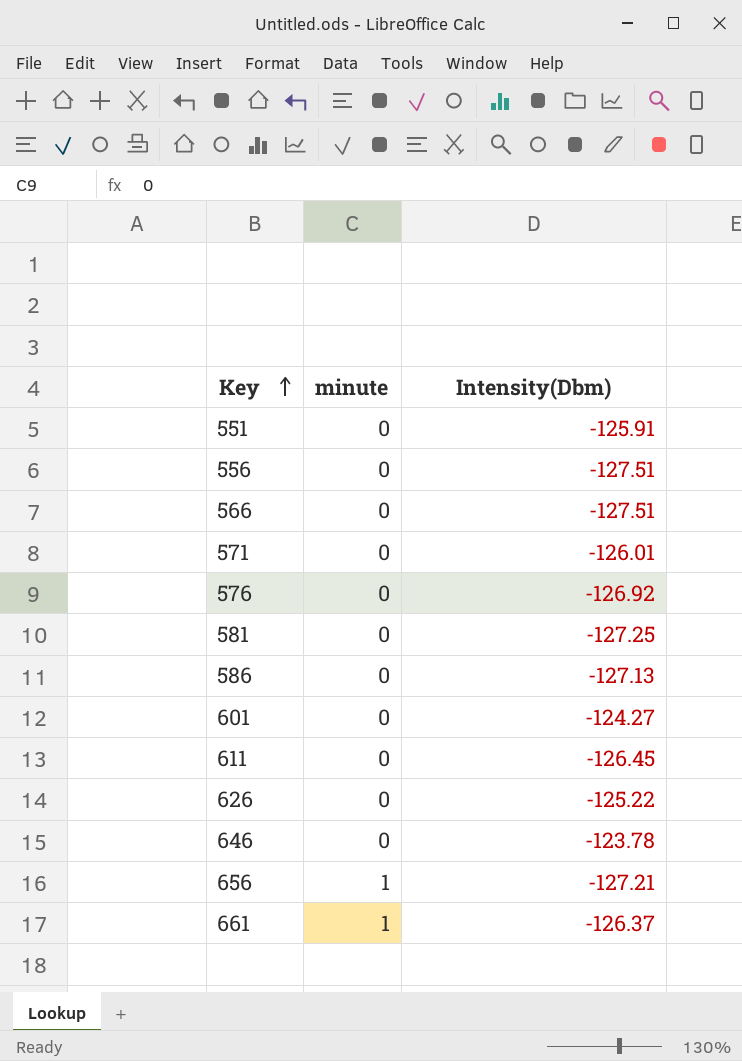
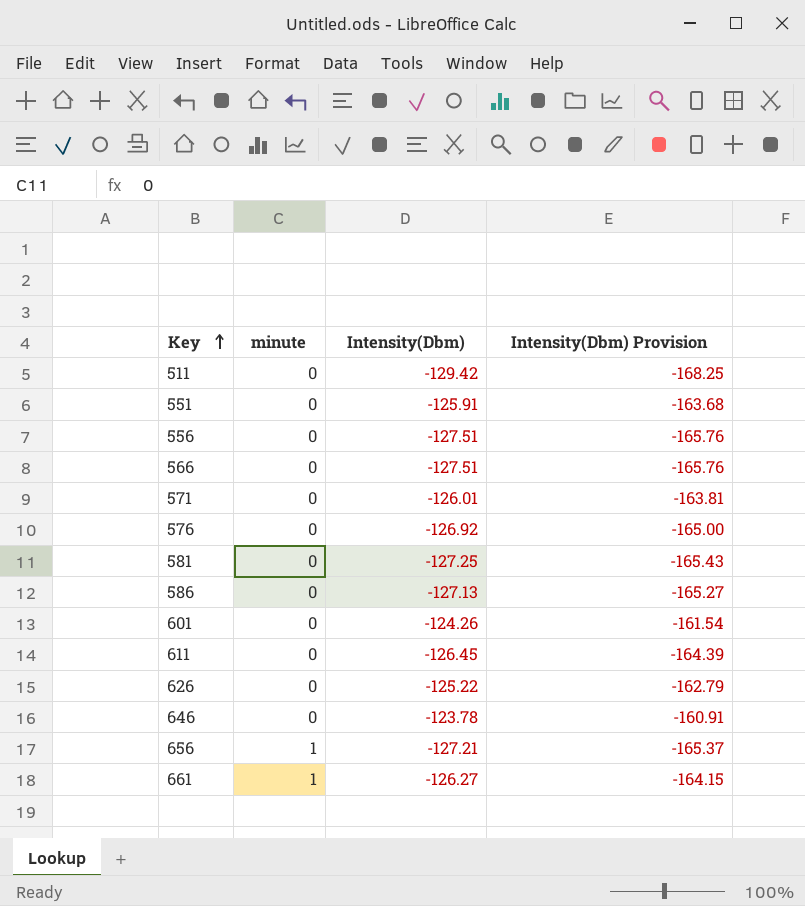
column Intensity(Dbm) Provision | formula: none -> [Intensity(Dbm)] * 1.3
row 511: none -> 0 | -129.42 | -168.25
601 | Intensity(Dbm): -124.27 -> -124.26
661 | Intensity(Dbm): -126.37 -> -126.27

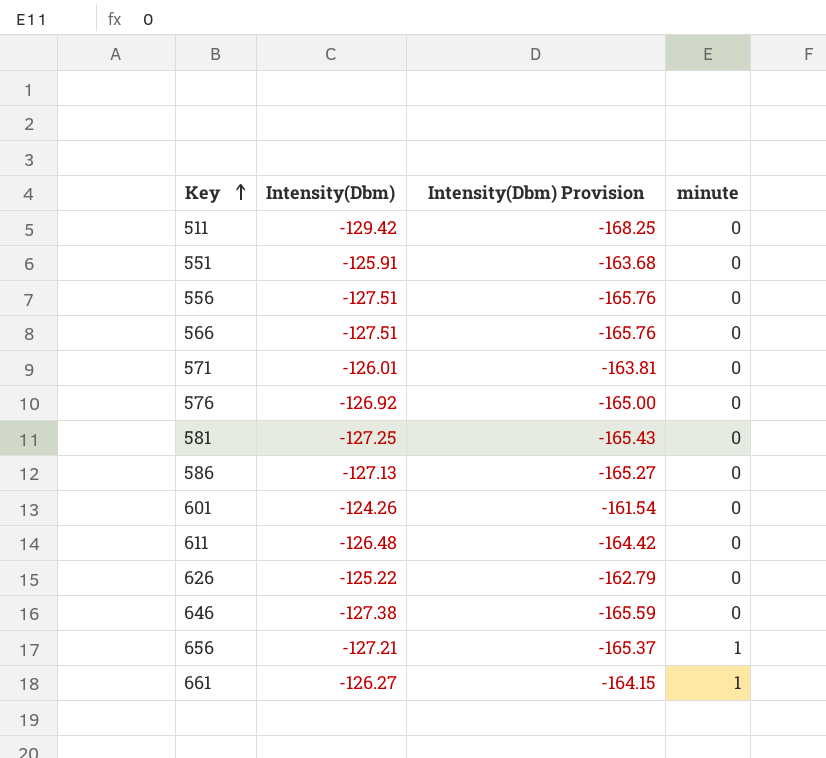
column minute | position: 2 -> 4
611 | Intensity(Dbm): -126.45 -> -126.48
611 | Intensity(Dbm) Provision: -164.39 -> -164.42
646 | Intensity(Dbm): -123.78 -> -127.38
646 | Intensity(Dbm) Provision: -160.91 -> -165.59

